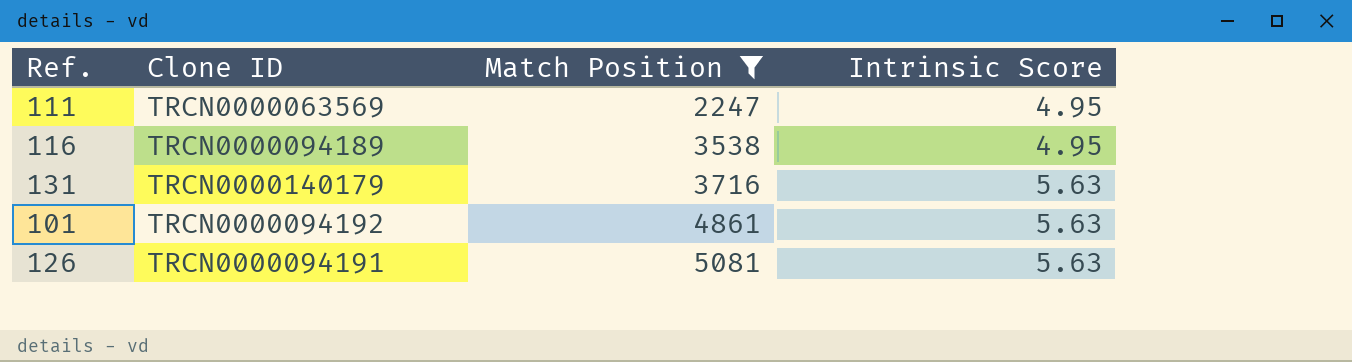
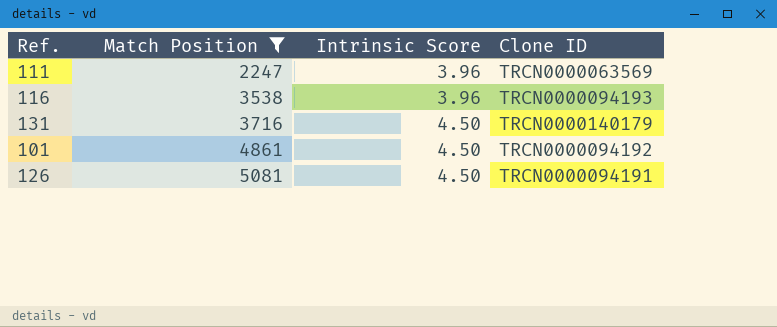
column Clone ID | position: 2 -> 4
111 | Intrinsic Score: 4.95 -> 3.96
116 | Intrinsic Score: 4.95 -> 3.96
116 | Clone ID: TRCN0000094189 -> TRCN0000094193
131 | Intrinsic Score: 5.63 -> 4.50
101 | Intrinsic Score: 5.63 -> 4.50
126 | Intrinsic Score: 5.63 -> 4.50

